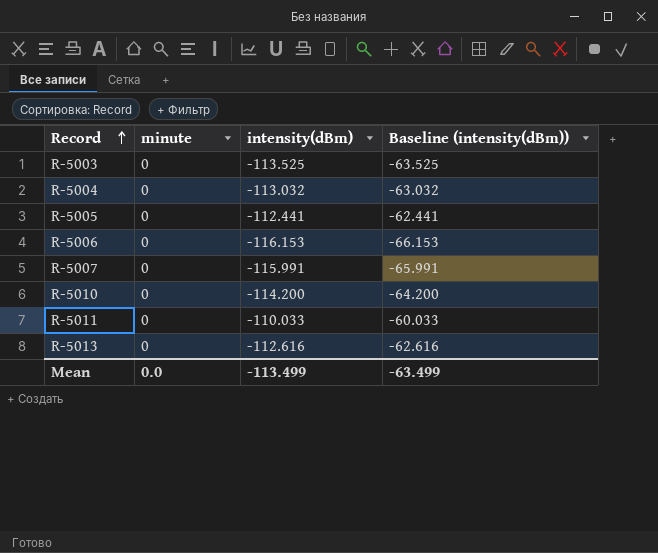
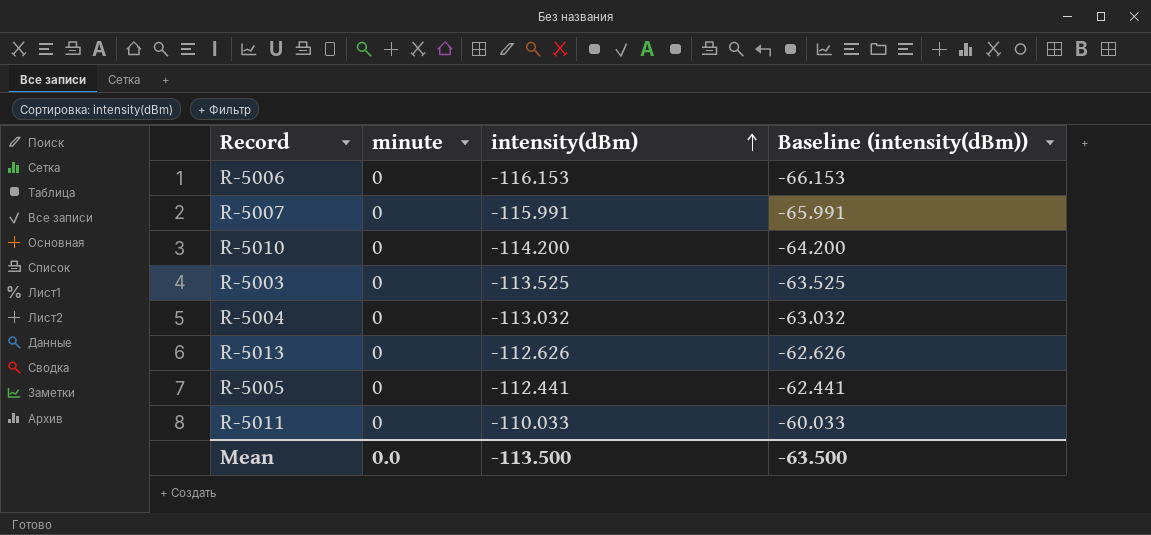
row order: Record ascending -> intensity(dBm) ascending
R-5013 | intensity(dBm): -112.616 -> -112.626
R-5013 | Baseline (intensity(dBm)): -62.616 -> -62.626
Mean | intensity(dBm): -113.499 -> -113.500
Mean | Baseline (intensity(dBm)): -63.499 -> -63.500

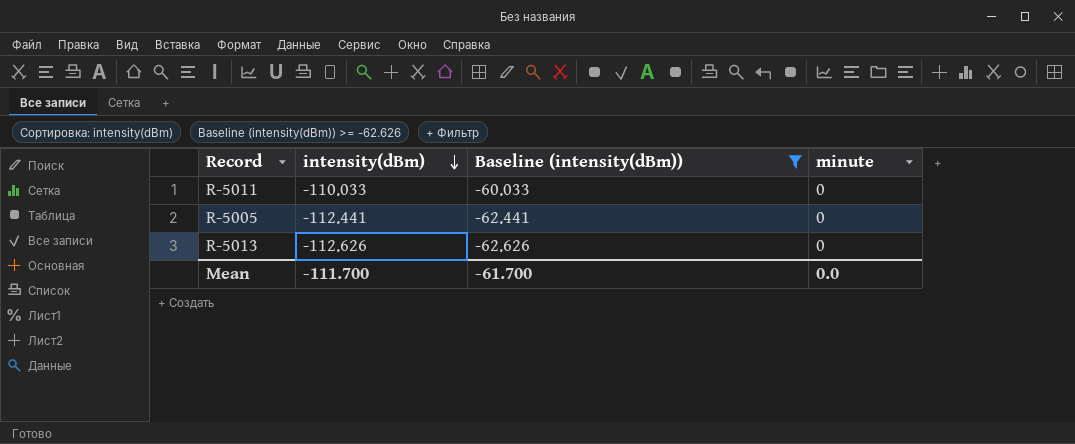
filter: none -> Baseline (intensity(dBm)) >= -62.626
row order: intensity(dBm) ascending -> intensity(dBm) descending
column minute | position: 2 -> 4
Mean | intensity(dBm): -113.500 -> -111.700
Mean | Baseline (intensity(dBm)): -63.500 -> -61.700

